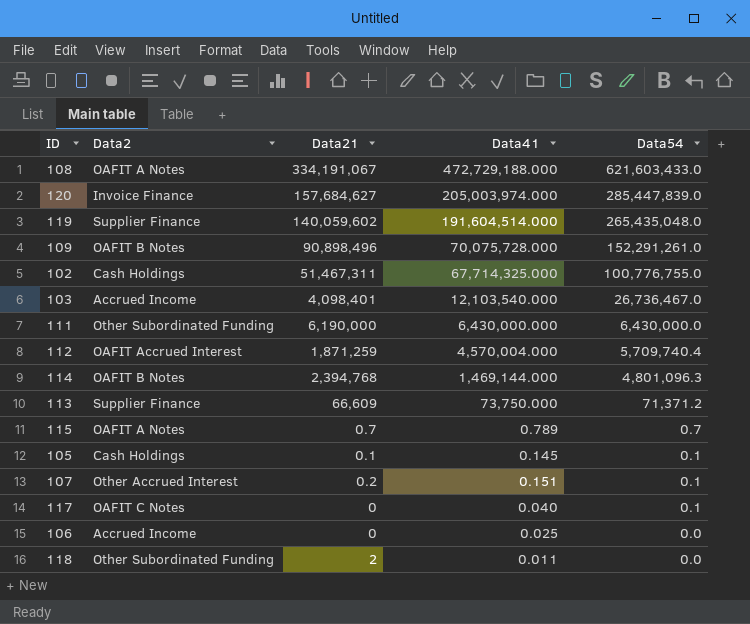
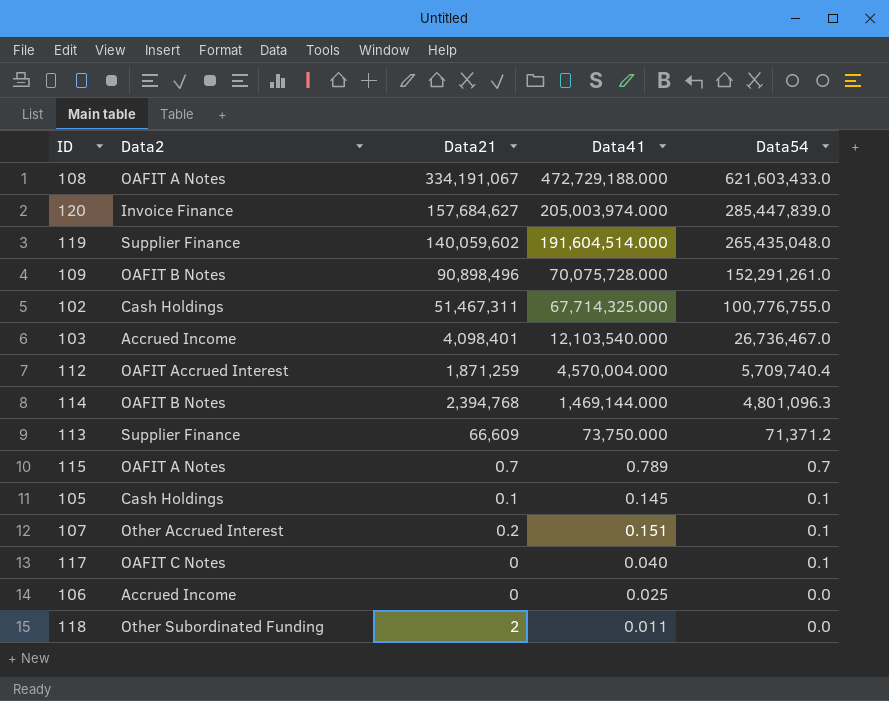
row 111: Other Subordinated Funding | 6,190,000 | 6,430,000.000 | 6,430,000.0 -> none

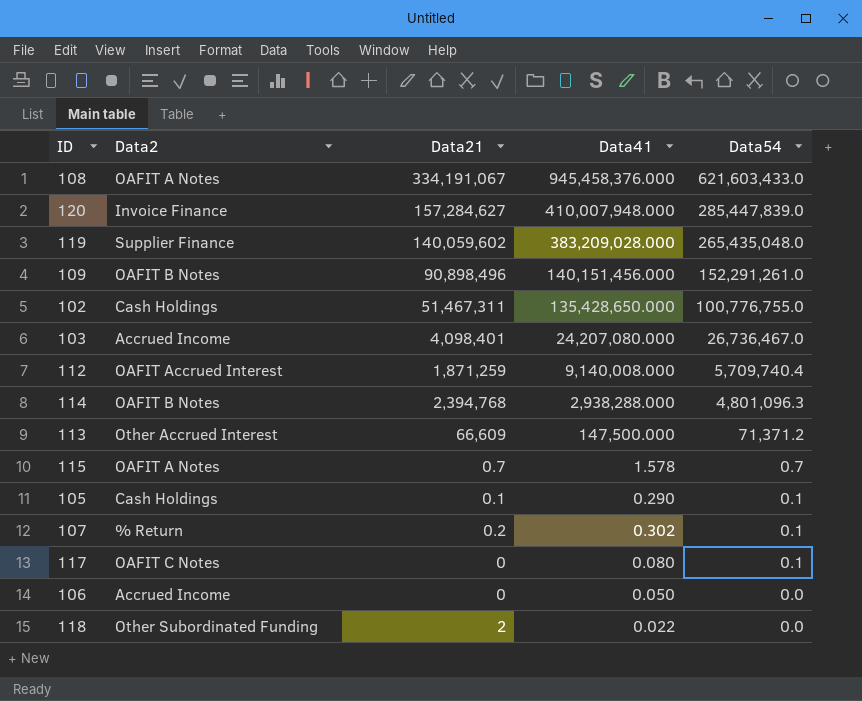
108 | Data41: 472,729,188.000 -> 945,458,376.000
120 | Data21: 157,684,627 -> 157,284,627
120 | Data41: 205,003,974.000 -> 410,007,948.000
119 | Data41: 191,604,514.000 -> 383,209,028.000
109 | Data41: 70,075,728.000 -> 140,151,456.000
102 | Data41: 67,714,325.000 -> 135,428,650.000
103 | Data41: 12,103,540.000 -> 24,207,080.000
112 | Data41: 4,570,004.000 -> 9,140,008.000
114 | Data41: 1,469,144.000 -> 2,938,288.000
113 | Data2: Supplier Finance -> Other Accrued Interest
113 | Data41: 73,750.000 -> 147,500.000
115 | Data41: 0.789 -> 1.578
105 | Data41: 0.145 -> 0.290
107 | Data2: Other Accrued Interest -> % Return
107 | Data41: 0.151 -> 0.302
117 | Data41: 0.040 -> 0.080
106 | Data41: 0.025 -> 0.050
118 | Data41: 0.011 -> 0.022

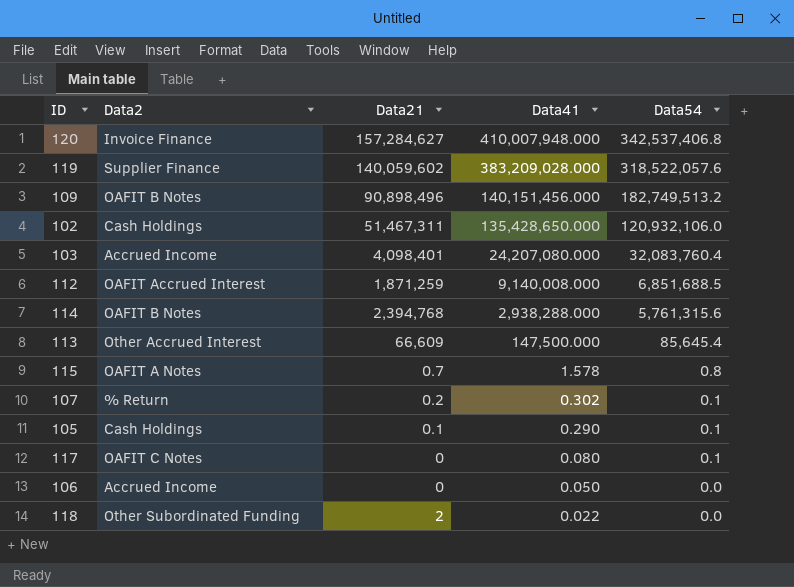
row order: Data54 descending -> Data41 descending
row 108: OAFIT A Notes | 334,191,067 | 945,458,376.000 | 621,603,433.0 -> none
120 | Data54: 285,447,839.0 -> 342,537,406.8
119 | Data54: 265,435,048.0 -> 318,522,057.6
109 | Data54: 152,291,261.0 -> 182,749,513.2
102 | Data54: 100,776,755.0 -> 120,932,106.0
103 | Data54: 26,736,467.0 -> 32,083,760.4
112 | Data54: 5,709,740.4 -> 6,851,688.5
114 | Data54: 4,801,096.3 -> 5,761,315.6
113 | Data54: 71,371.2 -> 85,645.4
115 | Data54: 0.7 -> 0.8

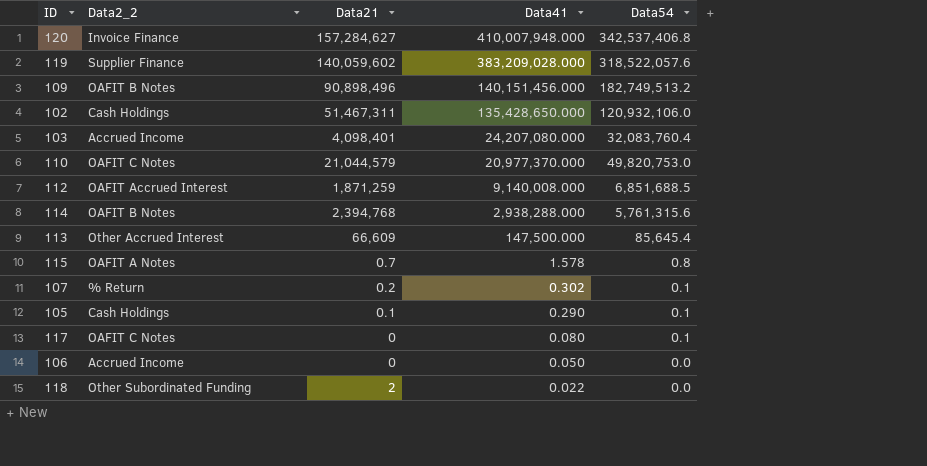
column name: Data2 -> Data2_2
row 110: none -> OAFIT C Notes | 21,044,579 | 20,977,370.000 | 49,820,753.0

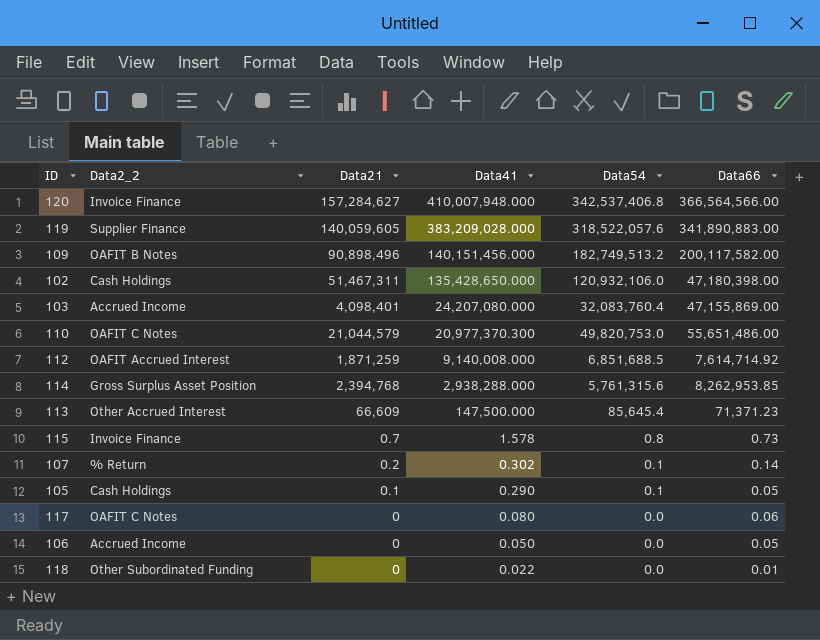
column Data66 | position: none -> 6
119 | Data21: 140,059,602 -> 140,059,605
110 | Data41: 20,977,370.000 -> 20,977,370.300
114 | Data2_2: OAFIT B Notes -> Gross Surplus Asset Position
115 | Data2_2: OAFIT A Notes -> Invoice Finance
117 | Data54: 0.1 -> 0.0
118 | Data21: 2 -> 0

